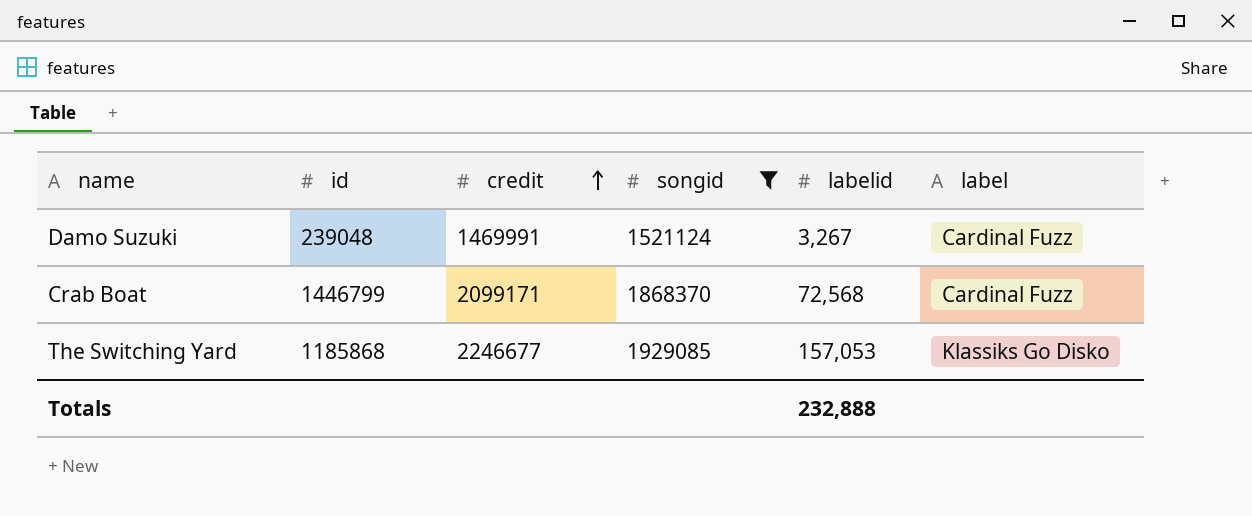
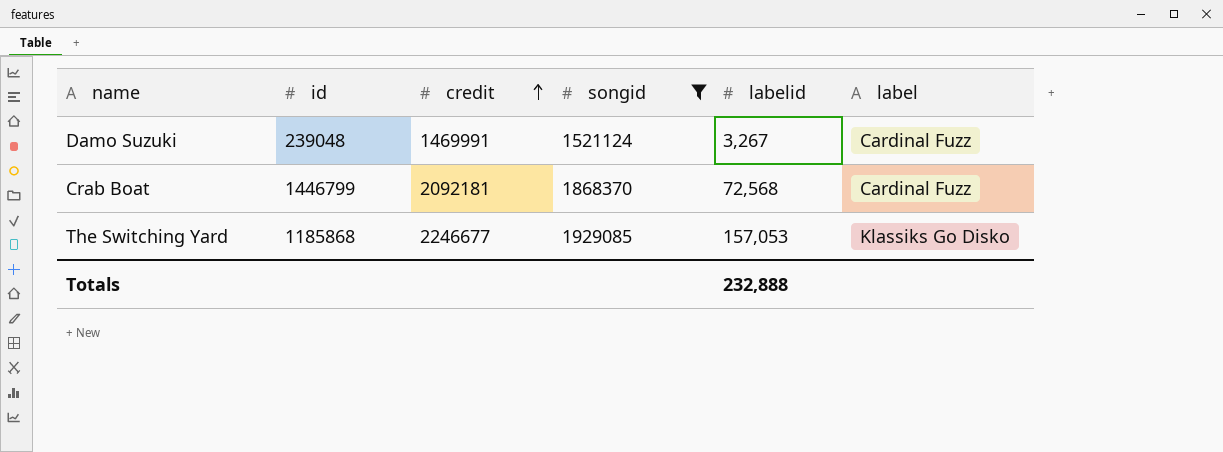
Crab Boat | credit: 2099171 -> 2092181

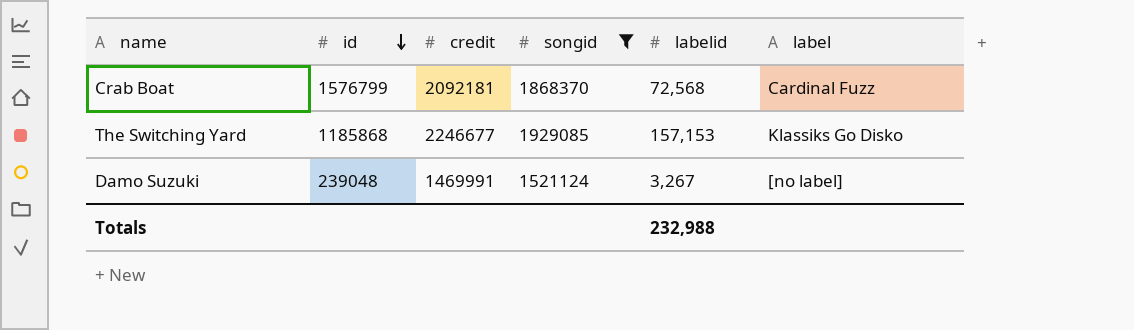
row order: credit ascending -> id descending
Crab Boat | id: 1446799 -> 1576799
The Switching Yard | labelid: 157,053 -> 157,153
Damo Suzuki | label: Cardinal Fuzz -> [no label]
Totals | labelid: 232,888 -> 232,988

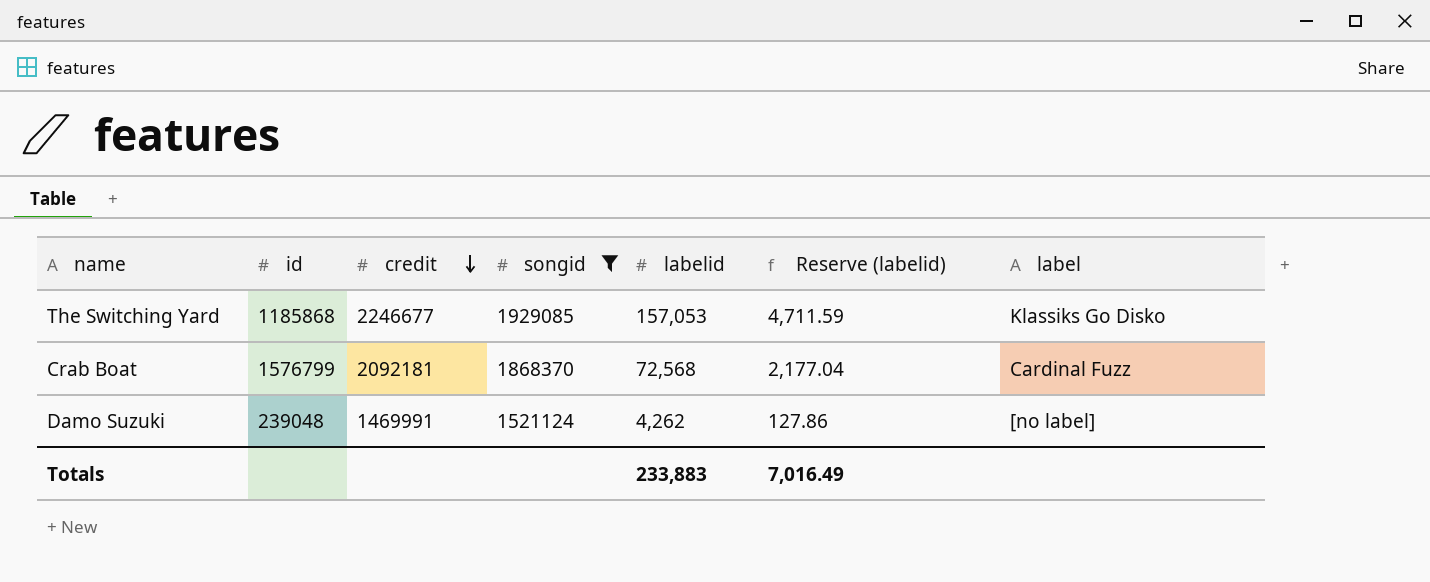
row order: id descending -> credit descending
column Reserve (labelid) | formula: none -> [labelid] * 0.03
The Switching Yard | labelid: 157,153 -> 157,053
Damo Suzuki | labelid: 3,267 -> 4,262
Totals | labelid: 232,988 -> 233,883

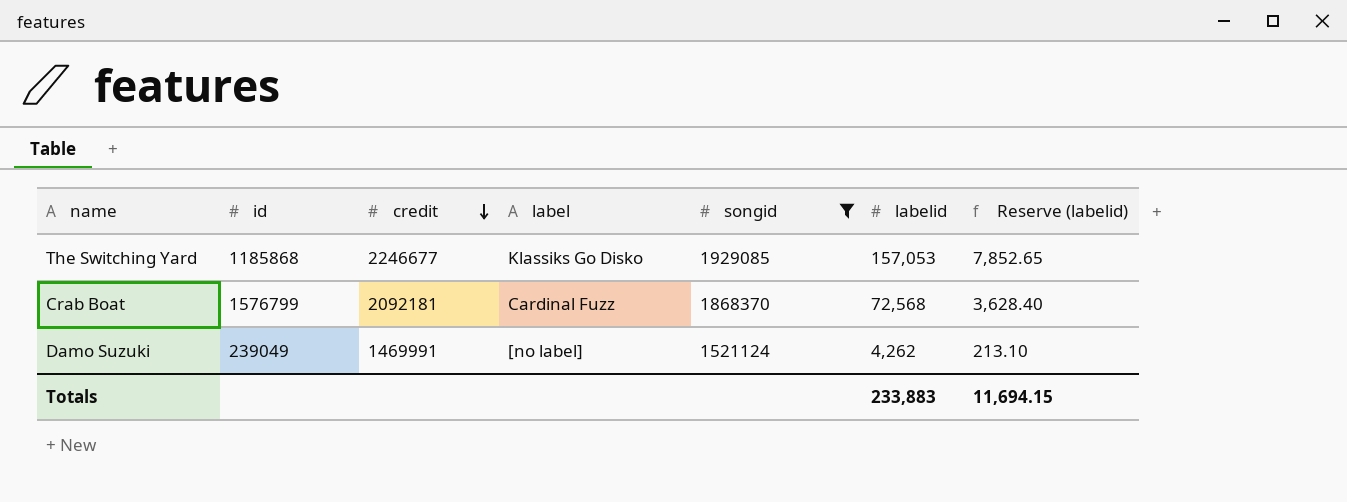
column label | position: 7 -> 4
column Reserve (labelid) | formula: [labelid] * 0.03 -> [labelid] * 0.05
Damo Suzuki | id: 239048 -> 239049
Totals | Reserve (labelid): 7,016.49 -> 11,694.15

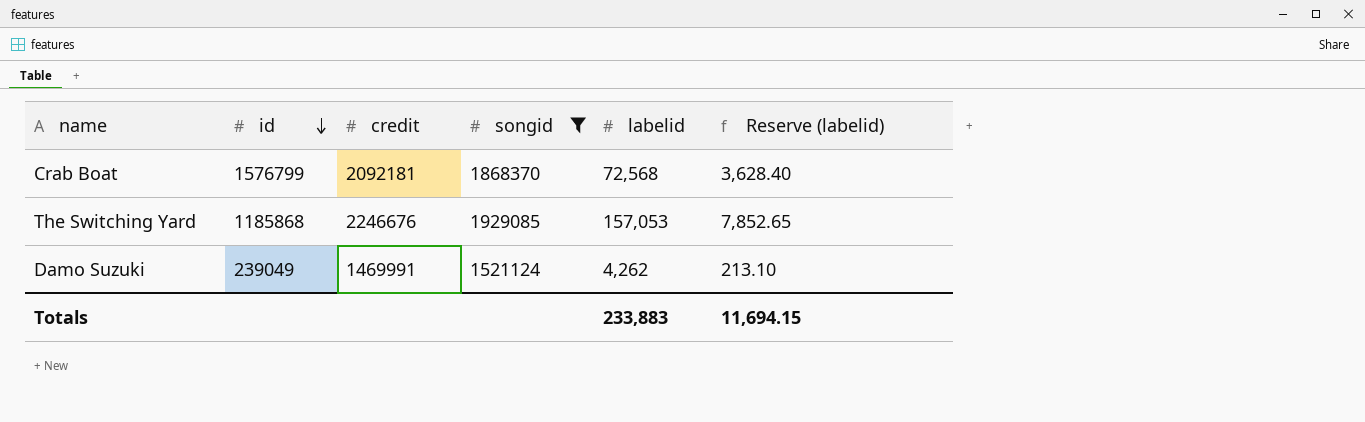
row order: credit descending -> id descending
column label | position: 4 -> none
The Switching Yard | credit: 2246677 -> 2246676

